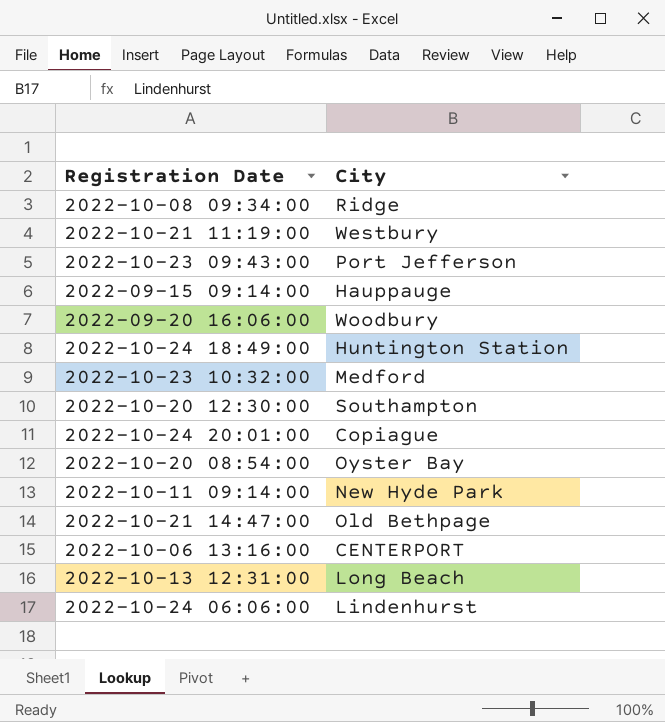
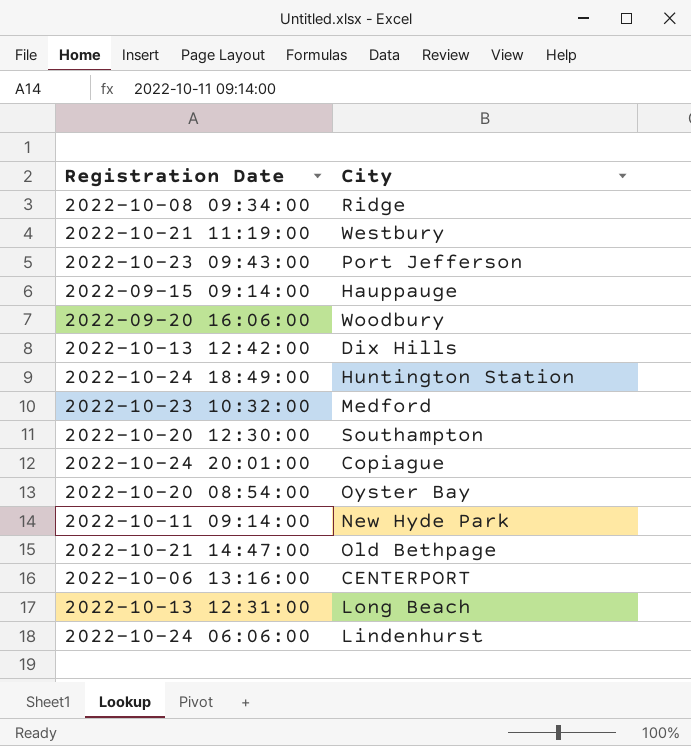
row 2022-10-13 12:42:00: none -> Dix Hills

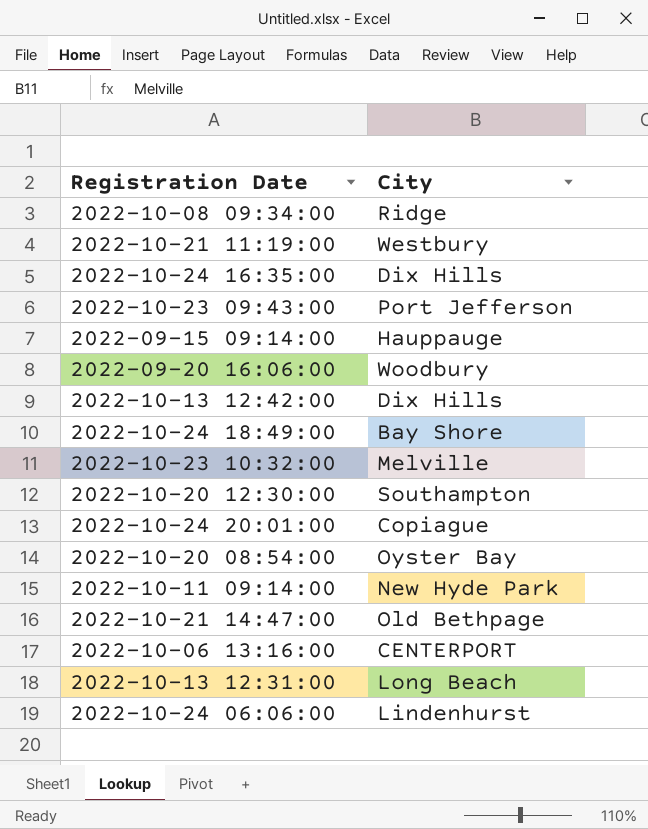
row 2022-10-24 16:35:00: none -> Dix Hills
2022-10-24 18:49:00 | City: Huntington Station -> Bay Shore
2022-10-23 10:32:00 | City: Medford -> Melville

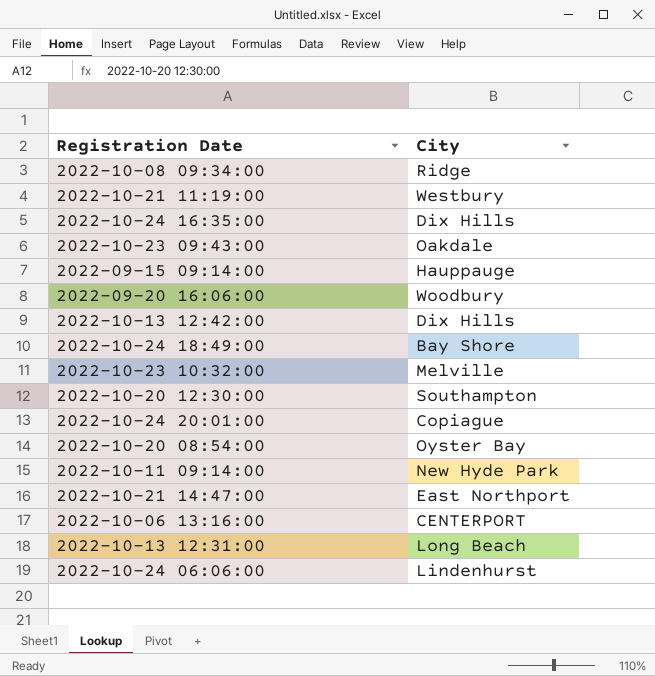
2022-10-23 09:43:00 | City: Port Jefferson -> Oakdale
2022-10-21 14:47:00 | City: Old Bethpage -> East Northport

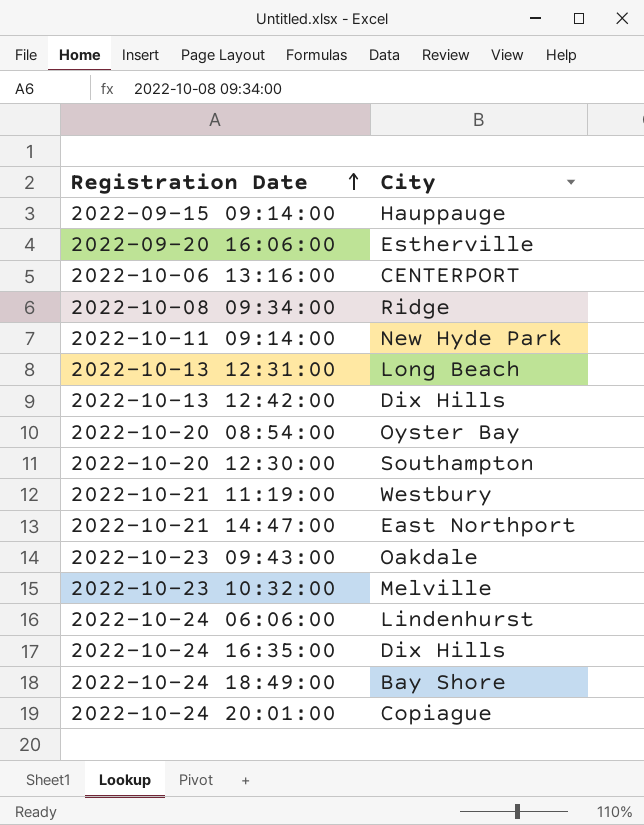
row order: none -> Registration Date ascending
2022-09-20 16:06:00 | City: Woodbury -> Estherville

